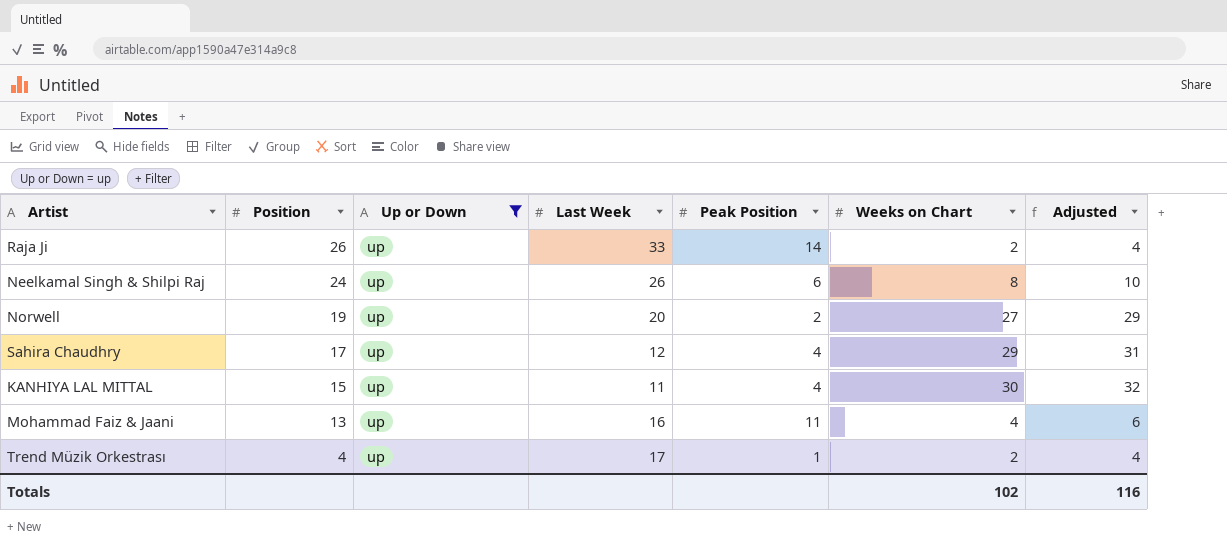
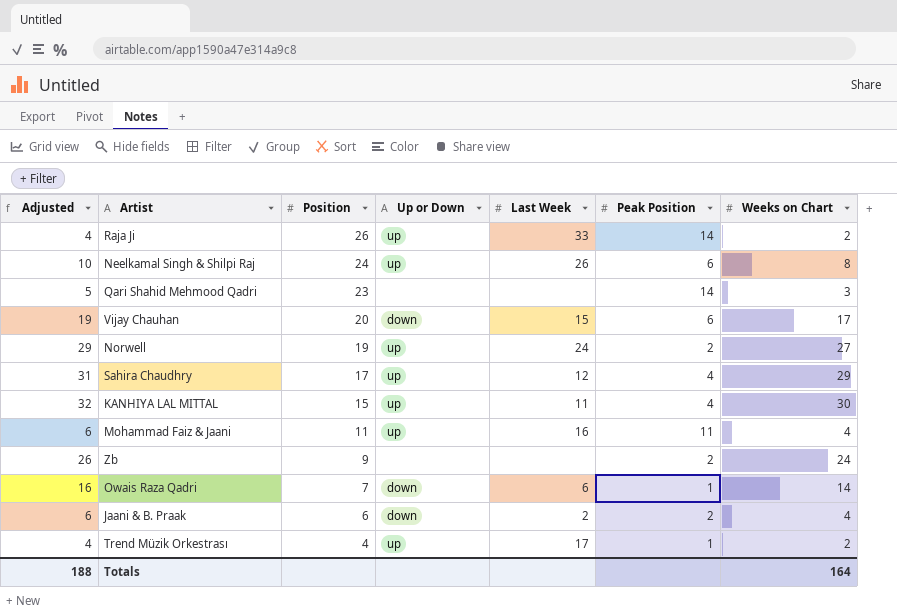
filter: Up or Down = up -> none
column Adjusted | position: 7 -> 1
Norwell | Last Week: 20 -> 24
Mohammad Faiz & Jaani | Position: 13 -> 11
Totals | Adjusted: 116 -> 188
Totals | Weeks on Chart: 102 -> 164

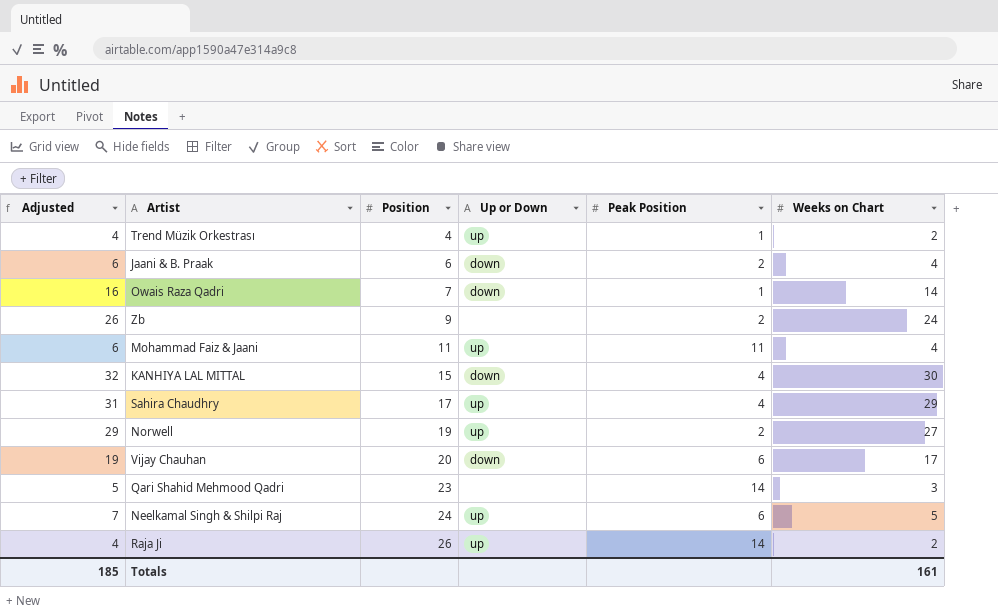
row order: Position descending -> Position ascending
column Last Week | position: 5 -> none
KANHIYA LAL MITTAL | Up or Down: up -> down
Neelkamal Singh & Shilpi Raj | Adjusted: 10 -> 7
Neelkamal Singh & Shilpi Raj | Weeks on Chart: 8 -> 5
Totals | Adjusted: 188 -> 185
Totals | Weeks on Chart: 164 -> 161

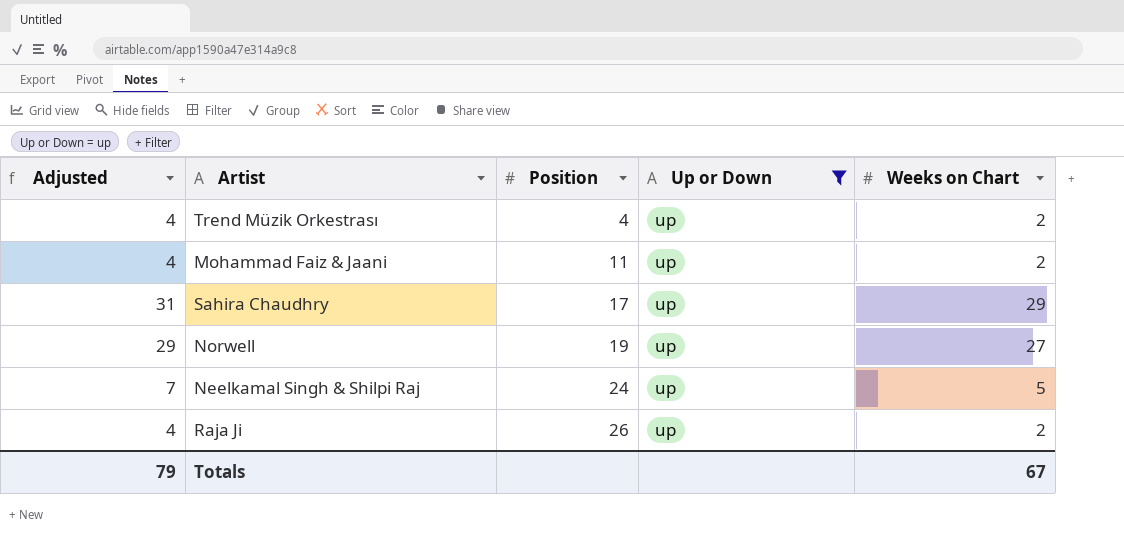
filter: none -> Up or Down = up
column Peak Position | position: 5 -> none
Mohammad Faiz & Jaani | Adjusted: 6 -> 4
Mohammad Faiz & Jaani | Weeks on Chart: 4 -> 2
Totals | Adjusted: 185 -> 79
Totals | Weeks on Chart: 161 -> 67

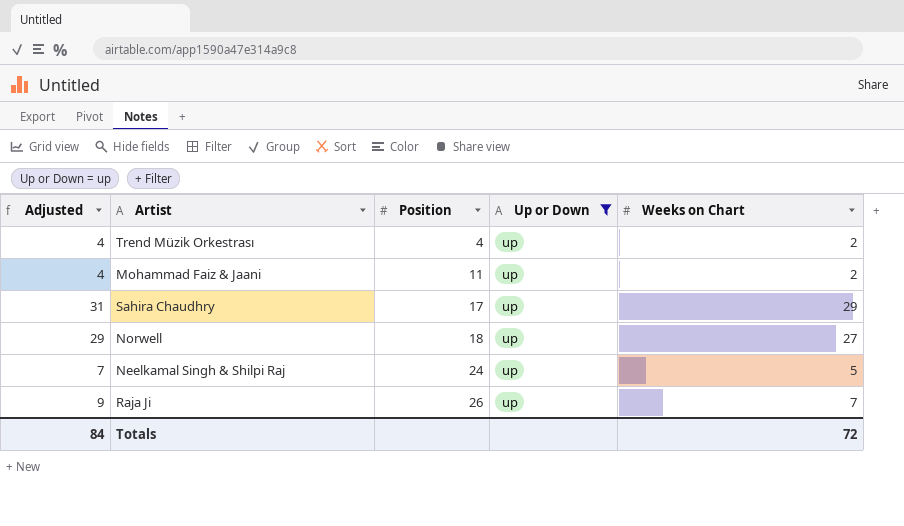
Norwell | Position: 19 -> 18
Raja Ji | Adjusted: 4 -> 9
Raja Ji | Weeks on Chart: 2 -> 7
Totals | Adjusted: 79 -> 84
Totals | Weeks on Chart: 67 -> 72

